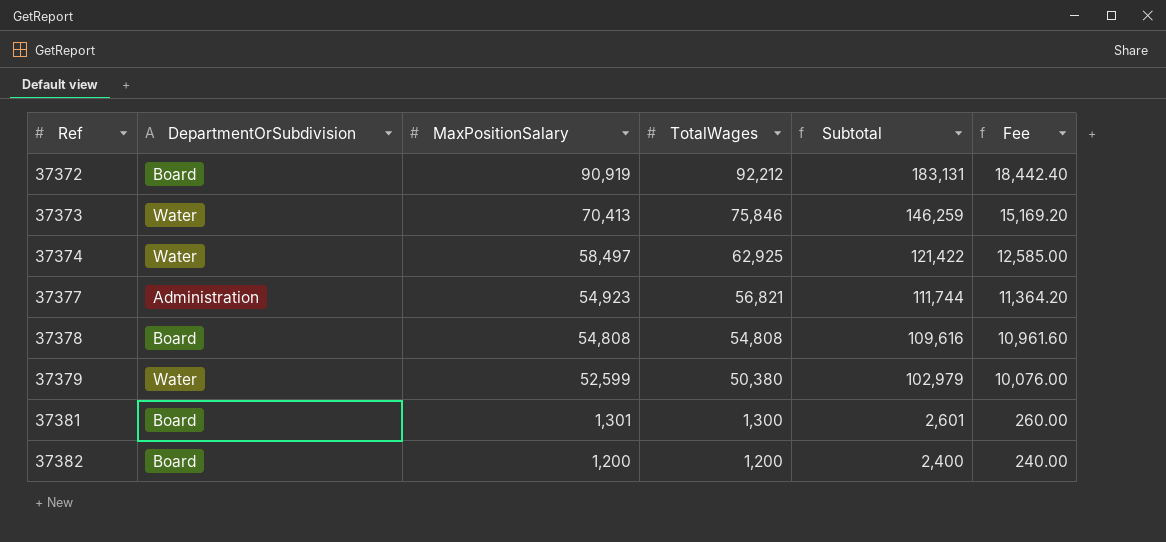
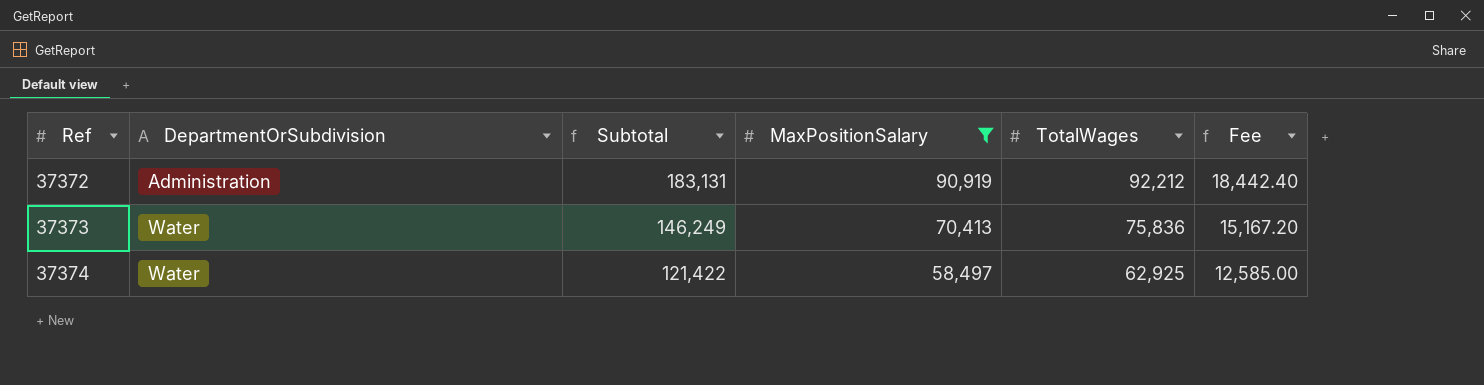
filter: none -> MaxPositionSalary >= 58,497
column Subtotal | position: 5 -> 3
37372 | DepartmentOrSubdivision: Board -> Administration
37373 | Subtotal: 146,259 -> 146,249
37373 | TotalWages: 75,846 -> 75,836
37373 | Fee: 15,169.20 -> 15,167.20

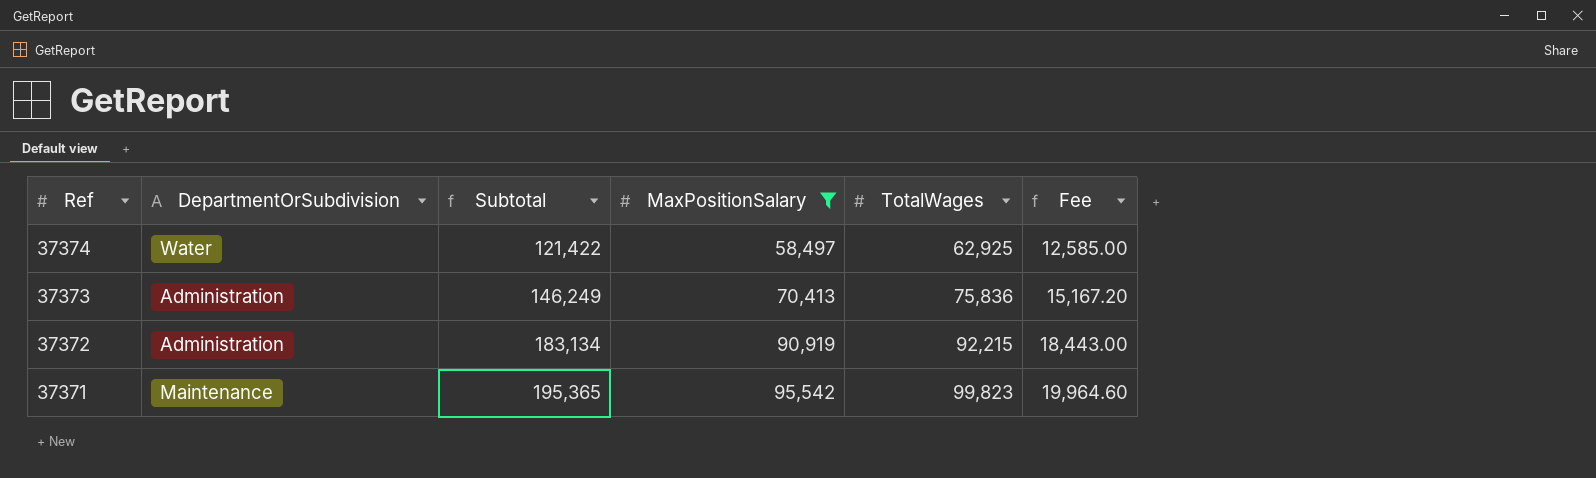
row order: Ref ascending -> Ref descending
37373 | DepartmentOrSubdivision: Water -> Administration
37372 | Subtotal: 183,131 -> 183,134
37372 | TotalWages: 92,212 -> 92,215
37372 | Fee: 18,442.40 -> 18,443.00
row 37371: none -> Maintenance | 195,365 | 95,542 | 99,823 | 19,964.60

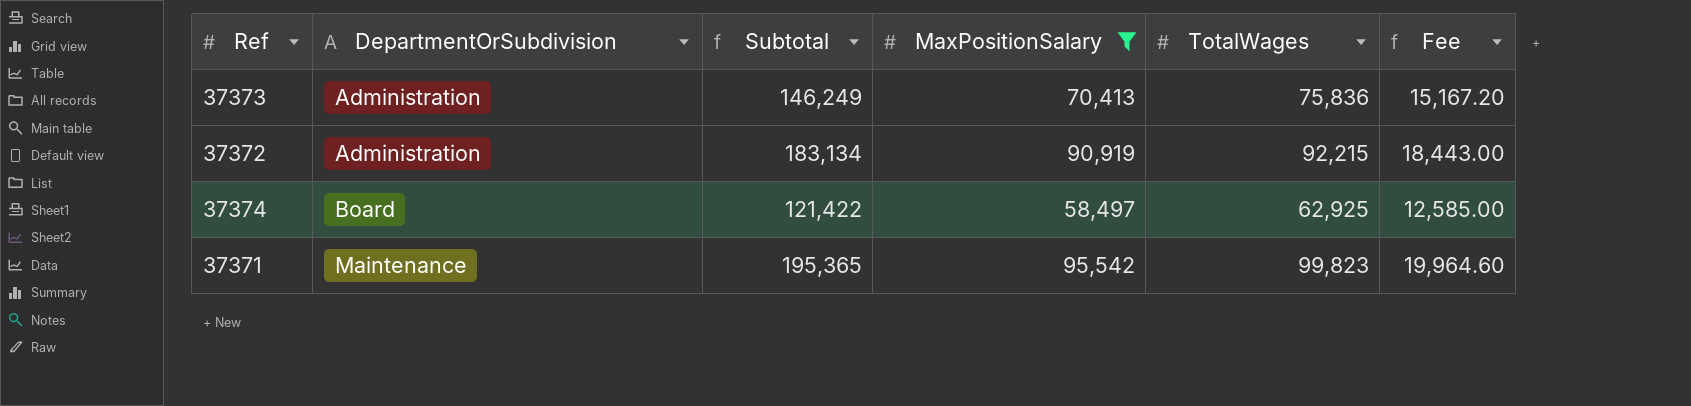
row order: Ref descending -> DepartmentOrSubdivision ascending
37374 | DepartmentOrSubdivision: Water -> Board

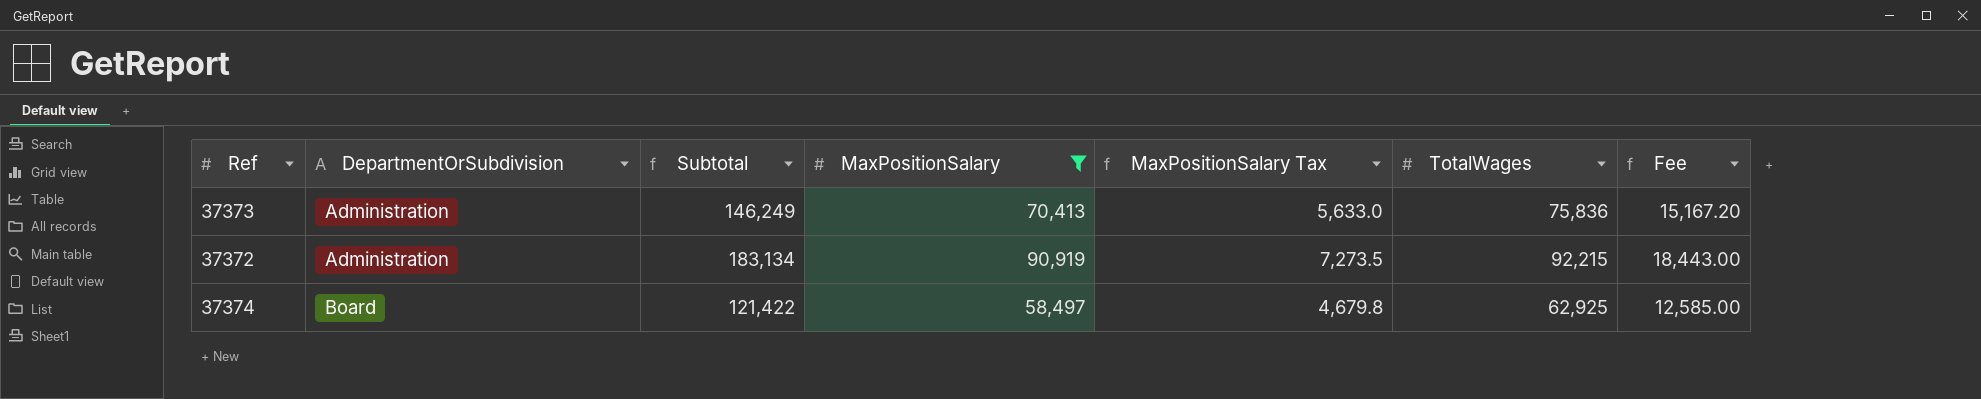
column MaxPositionSalary Tax | formula: none -> [MaxPositionSalary] * 0.08
row 37371: Maintenance | 195,365 | 95,542 | 99,823 | 19,964.60 -> none

